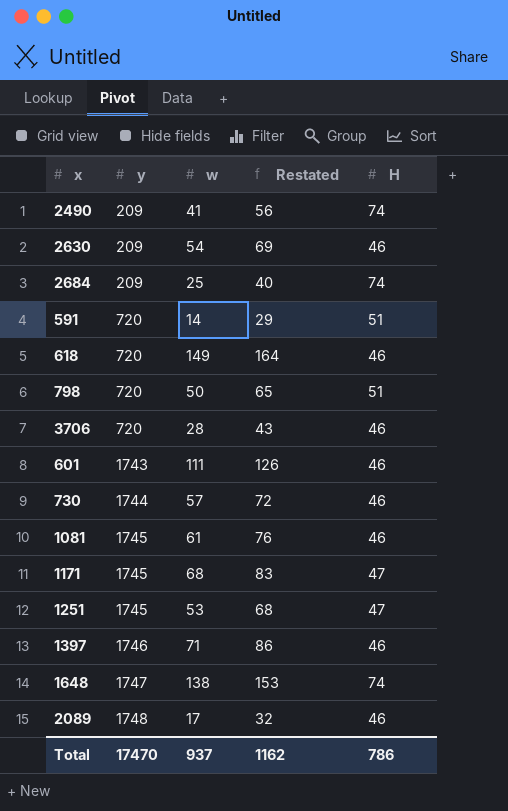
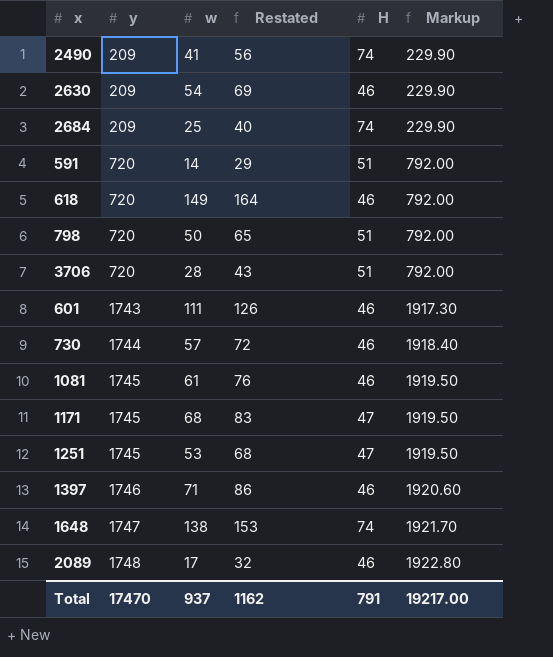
column Markup | formula: none -> [y] * 1.1
3706 | H: 46 -> 51
Total | H: 786 -> 791

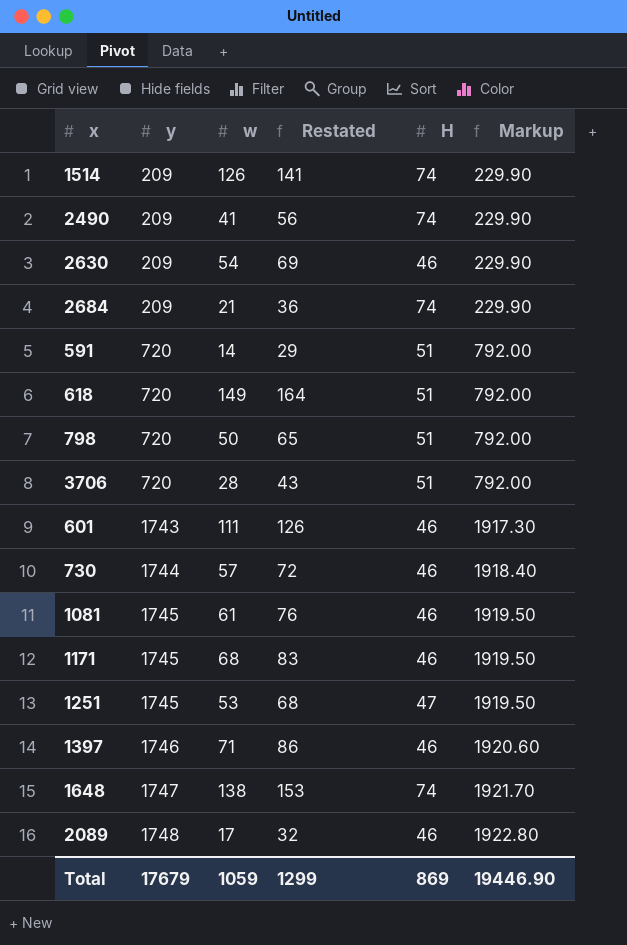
row 1514: none -> 209 | 126 | 141 | 74 | 229.90
2684 | w: 25 -> 21
2684 | Restated: 40 -> 36
618 | H: 46 -> 51
1171 | H: 47 -> 46
Total | y: 17470 -> 17679
Total | w: 937 -> 1059
Total | Restated: 1162 -> 1299
Total | H: 791 -> 869
Total | Markup: 19217.00 -> 19446.90

